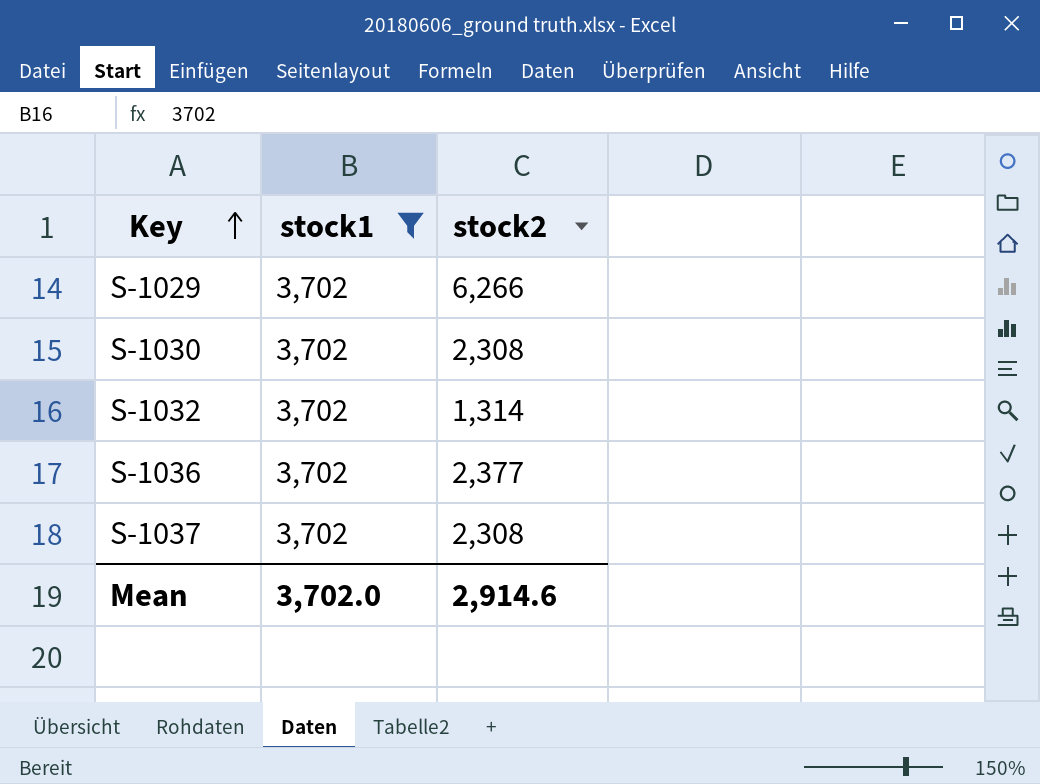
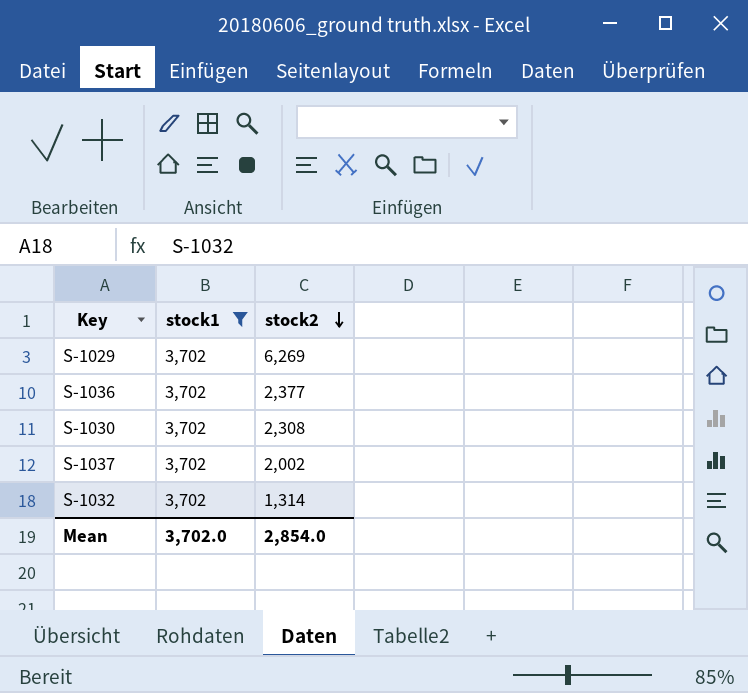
row order: Key ascending -> stock2 descending
S-1029 | stock2: 6,266 -> 6,269
S-1037 | stock2: 2,308 -> 2,002
Mean | stock2: 2,914.6 -> 2,854.0

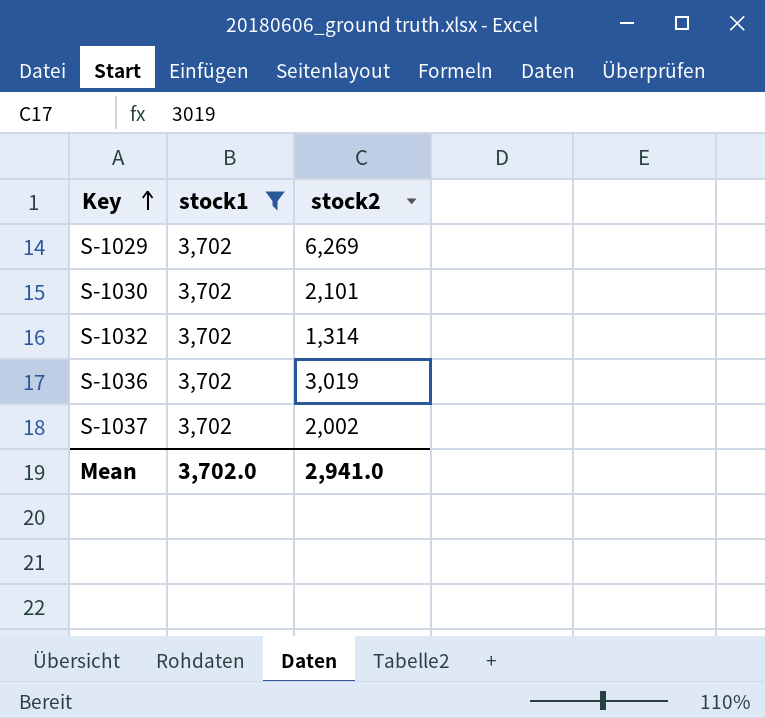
row order: stock2 descending -> Key ascending
S-1030 | stock2: 2,308 -> 2,101
S-1036 | stock2: 2,377 -> 3,019
Mean | stock2: 2,854.0 -> 2,941.0

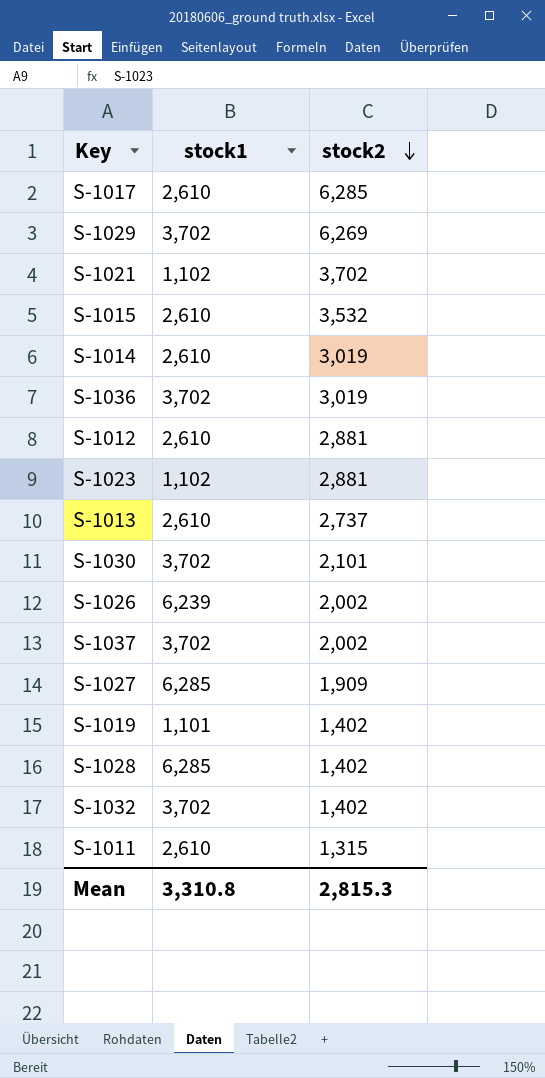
filter: stock1 = 3,702 -> none
row order: Key ascending -> stock2 descending
S-1032 | stock2: 1,314 -> 1,402
Mean | stock1: 3,702.0 -> 3,310.8
Mean | stock2: 2,941.0 -> 2,815.3

